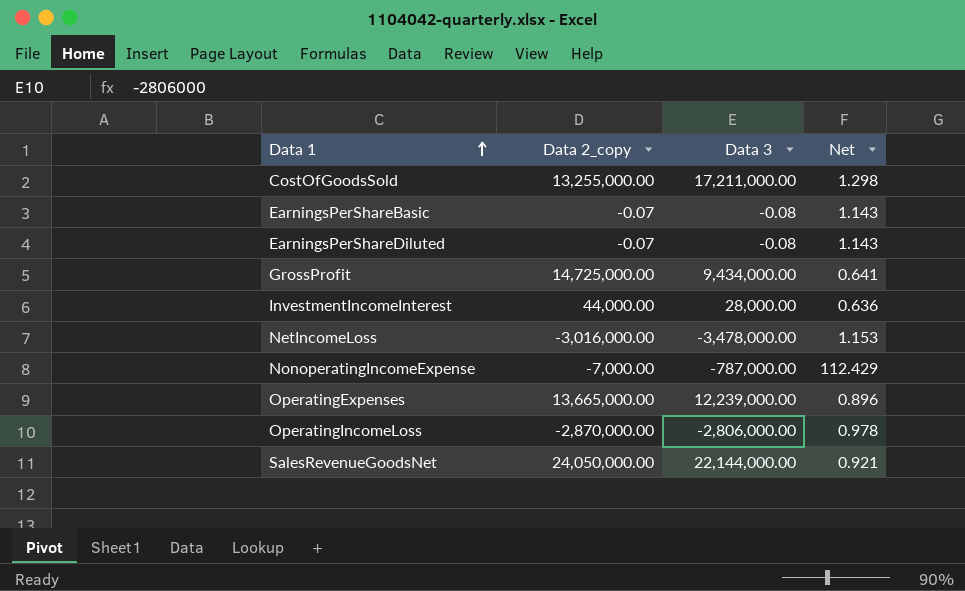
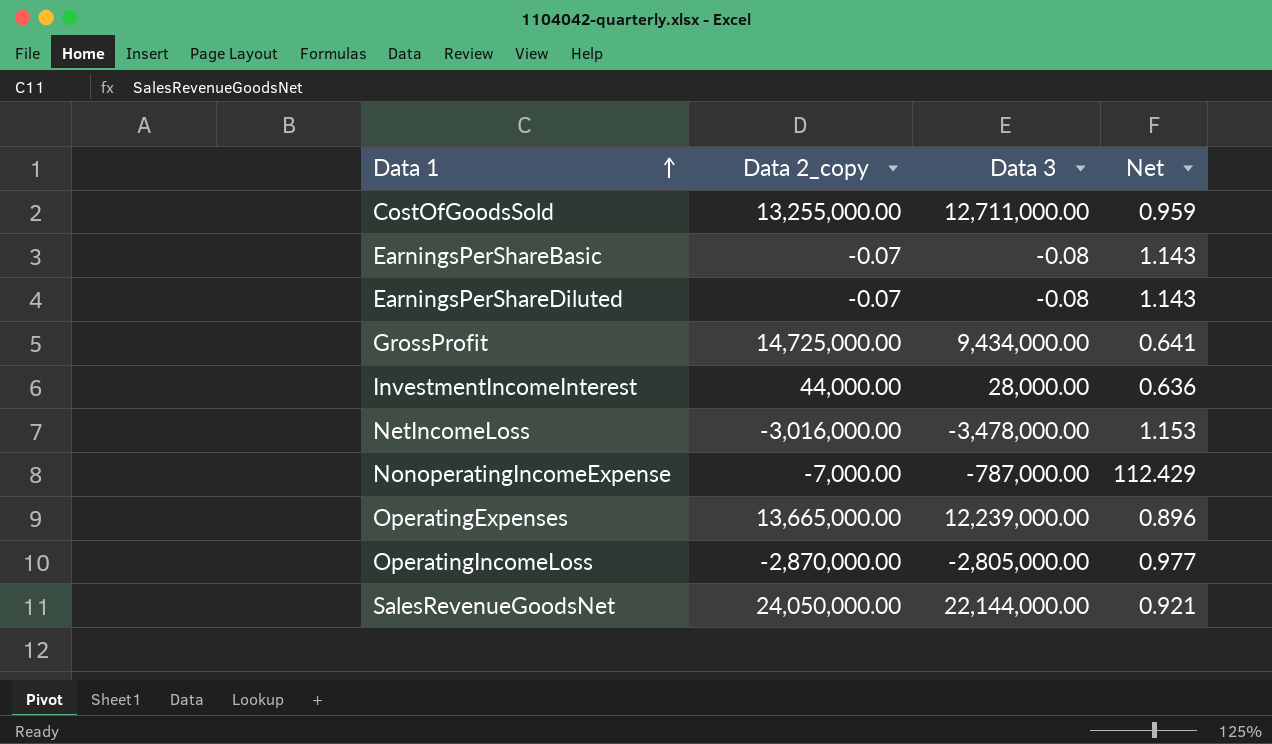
CostOfGoodsSold | Data 3: 17,211,000.00 -> 12,711,000.00
CostOfGoodsSold | Net: 1.298 -> 0.959
OperatingIncomeLoss | Data 3: -2,806,000.00 -> -2,805,000.00
OperatingIncomeLoss | Net: 0.978 -> 0.977

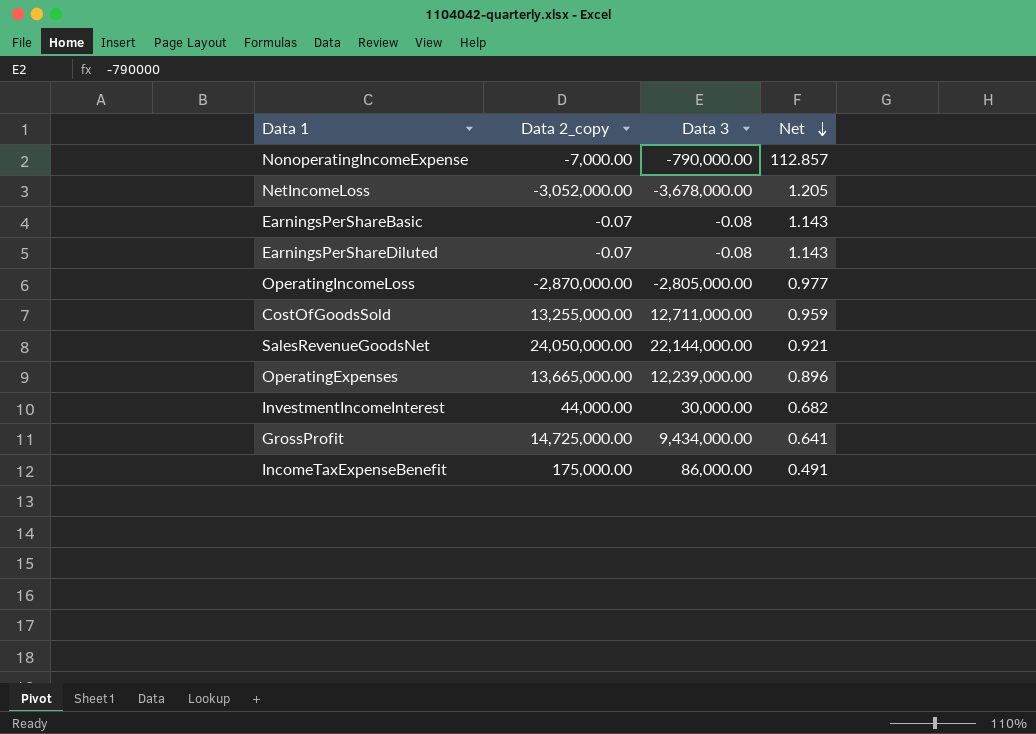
row order: Data 1 ascending -> Net descending
NonoperatingIncomeExpense | Data 3: -787,000.00 -> -790,000.00
NonoperatingIncomeExpense | Net: 112.429 -> 112.857
NetIncomeLoss | Data 2_copy: -3,016,000.00 -> -3,052,000.00
NetIncomeLoss | Data 3: -3,478,000.00 -> -3,678,000.00
NetIncomeLoss | Net: 1.153 -> 1.205
InvestmentIncomeInterest | Data 3: 28,000.00 -> 30,000.00
InvestmentIncomeInterest | Net: 0.636 -> 0.682
row IncomeTaxExpenseBenefit: none -> 175,000.00 | 86,000.00 | 0.491

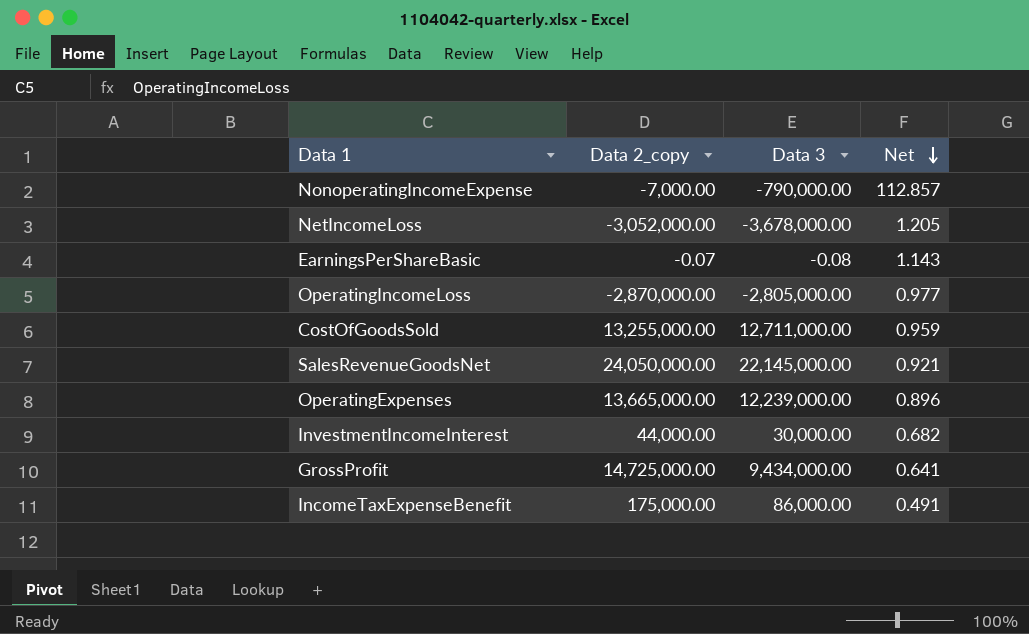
row EarningsPerShareDiluted: -0.07 | -0.08 | 1.143 -> none
SalesRevenueGoodsNet | Data 3: 22,144,000.00 -> 22,145,000.00

